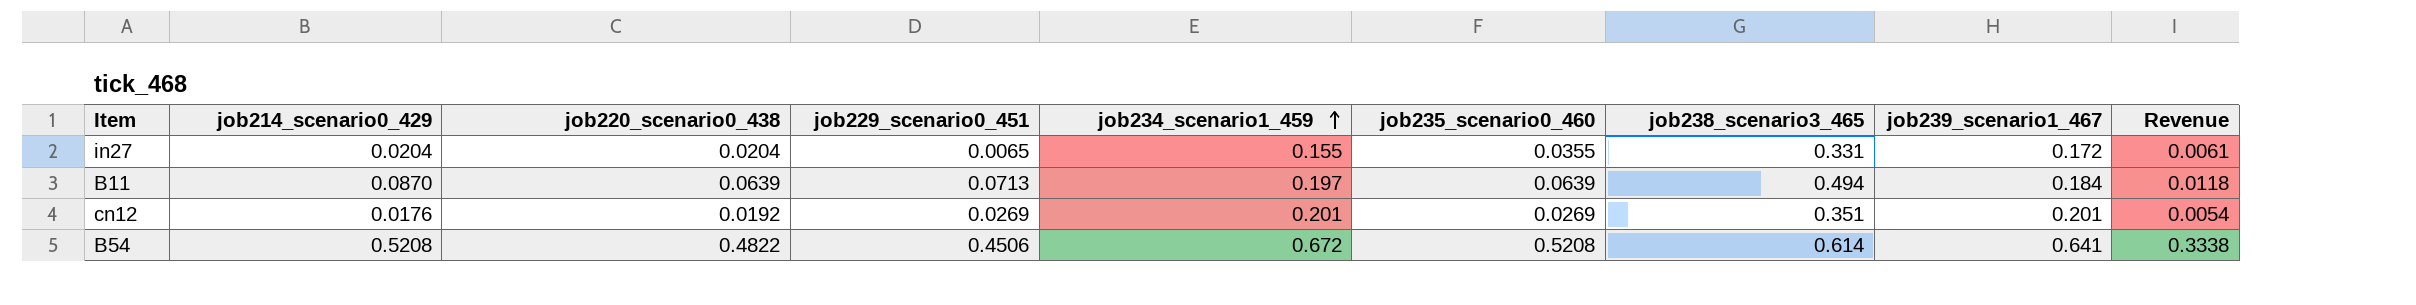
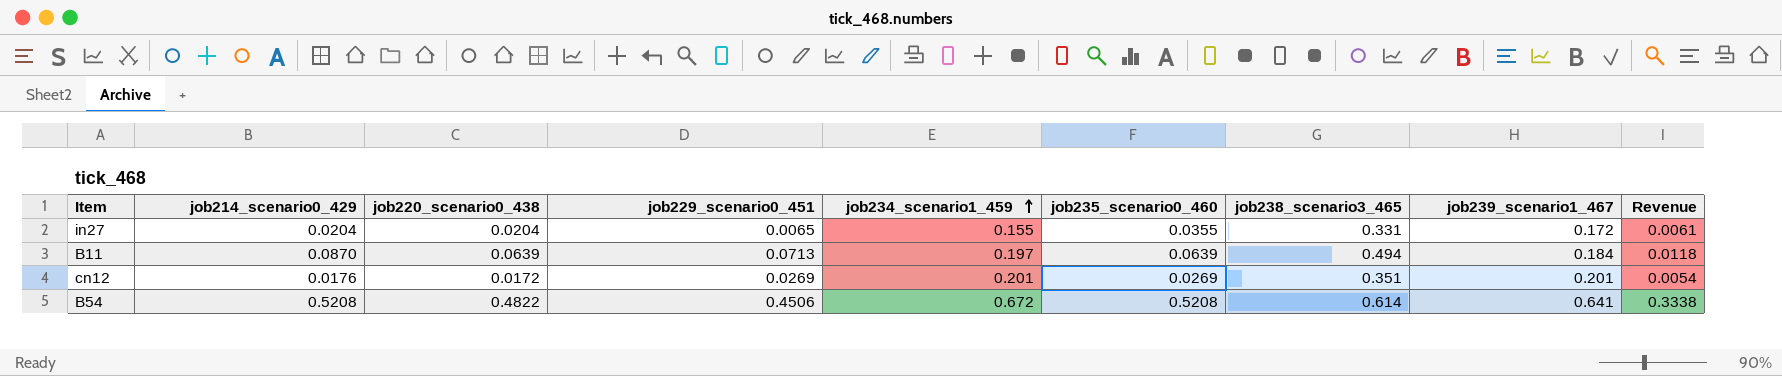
cn12 | job220_scenario0_438: 0.0192 -> 0.0172

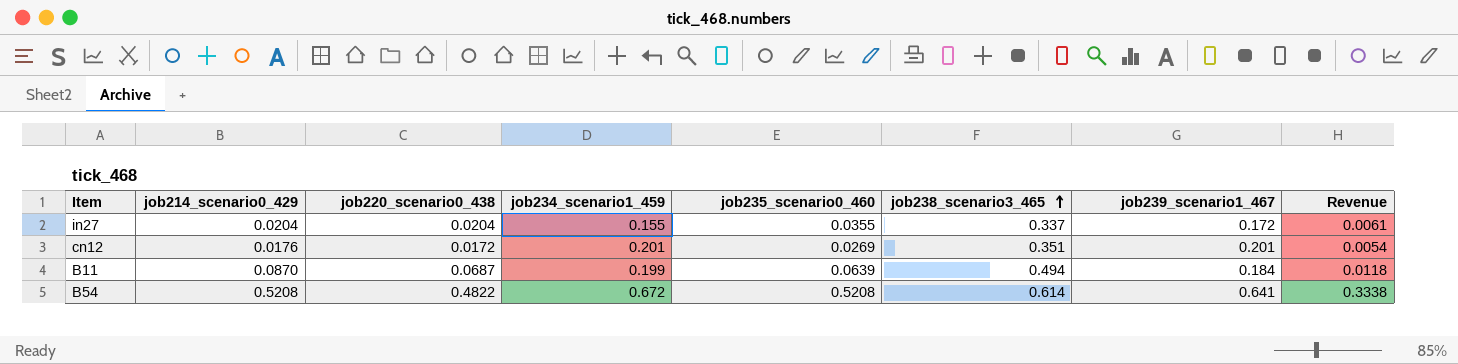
row order: job234_scenario1_459 ascending -> job238_scenario3_465 ascending
column job229_scenario0_451 | position: 4 -> none
in27 | job238_scenario3_465: 0.331 -> 0.337
B11 | job220_scenario0_438: 0.0639 -> 0.0687
B11 | job234_scenario1_459: 0.197 -> 0.199

